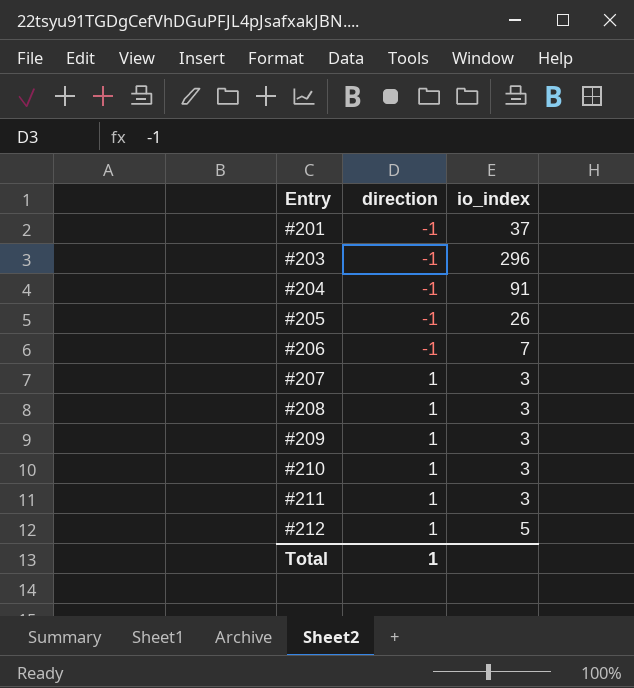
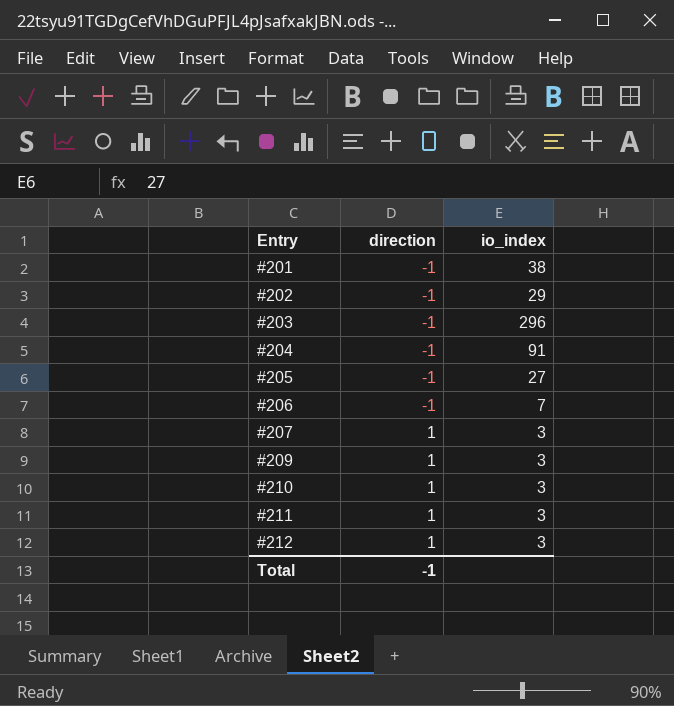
row #208: 1 | 3 -> none
#201 | io_index: 37 -> 38
row #202: none -> -1 | 29
#205 | io_index: 26 -> 27
#212 | io_index: 5 -> 3
Total | direction: 1 -> -1

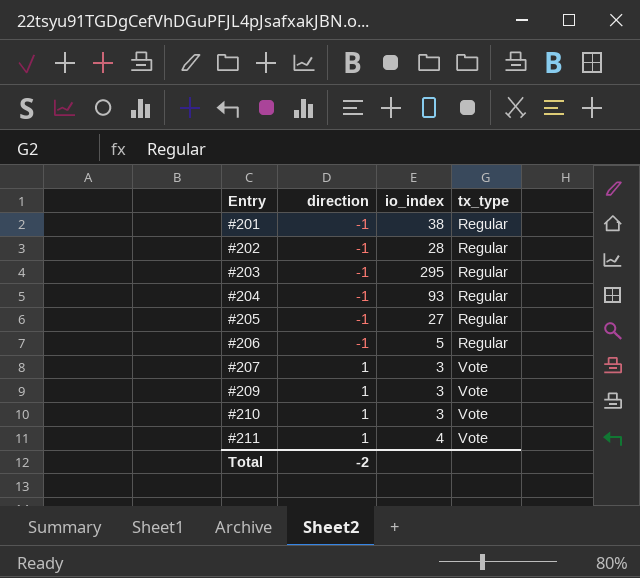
column tx_type | position: none -> 4
row #212: 1 | 3 -> none
#202 | io_index: 29 -> 28
#203 | io_index: 296 -> 295
#204 | io_index: 91 -> 93
#206 | io_index: 7 -> 5
#211 | io_index: 3 -> 4
Total | direction: -1 -> -2

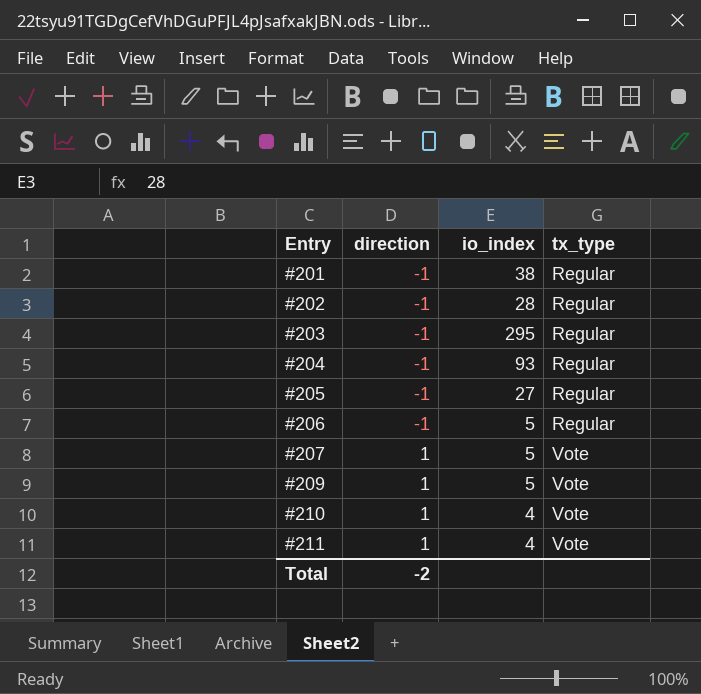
#207 | io_index: 3 -> 5
#209 | io_index: 3 -> 5
#210 | io_index: 3 -> 4

